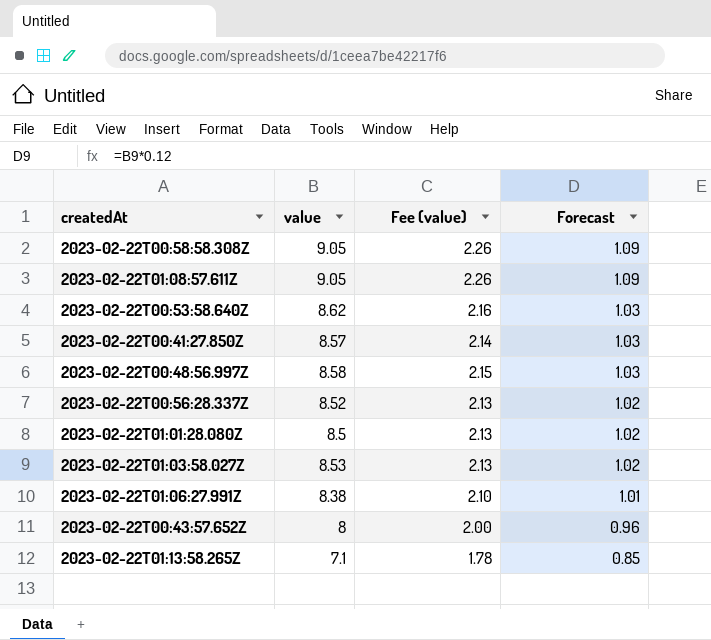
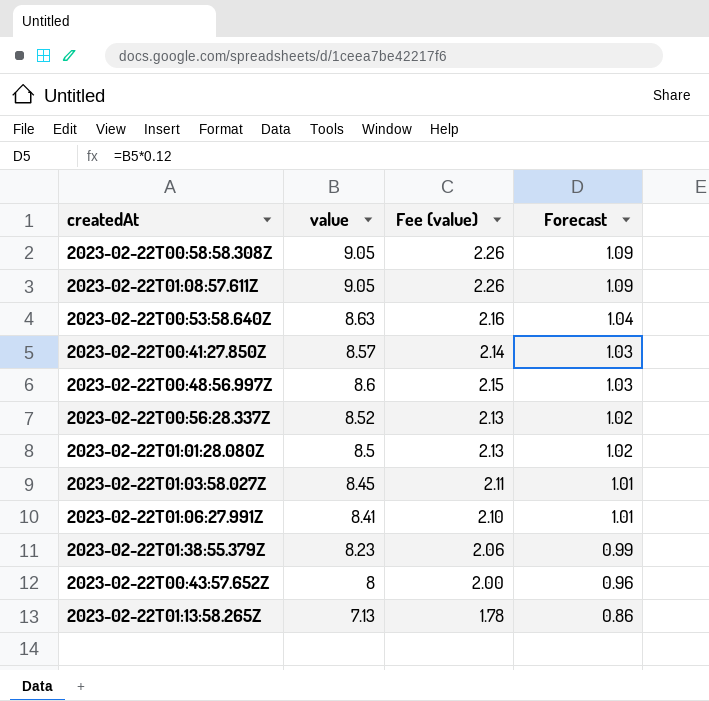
2023-02-22T00:53:58.640Z | value: 8.62 -> 8.63
2023-02-22T00:53:58.640Z | Forecast: 1.03 -> 1.04
2023-02-22T00:48:56.997Z | value: 8.58 -> 8.6
2023-02-22T01:03:58.027Z | value: 8.53 -> 8.45
2023-02-22T01:03:58.027Z | Fee (value): 2.13 -> 2.11
2023-02-22T01:03:58.027Z | Forecast: 1.02 -> 1.01
2023-02-22T01:06:27.991Z | value: 8.38 -> 8.41
row 2023-02-22T01:38:55.379Z: none -> 8.23 | 2.06 | 0.99
2023-02-22T01:13:58.265Z | value: 7.1 -> 7.13
2023-02-22T01:13:58.265Z | Forecast: 0.85 -> 0.86

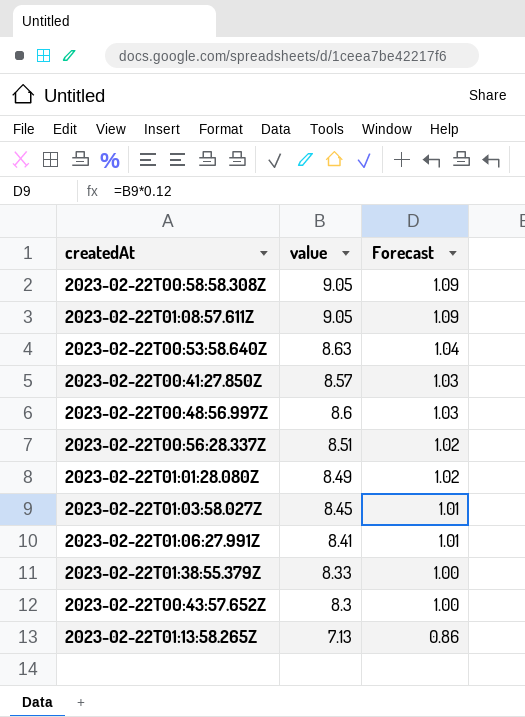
column Fee (value) | formula: [value] * 0.25 -> none
2023-02-22T00:56:28.337Z | value: 8.52 -> 8.51
2023-02-22T01:01:28.080Z | value: 8.5 -> 8.49
2023-02-22T01:38:55.379Z | value: 8.23 -> 8.33
2023-02-22T01:38:55.379Z | Forecast: 0.99 -> 1.00
2023-02-22T00:43:57.652Z | value: 8 -> 8.3
2023-02-22T00:43:57.652Z | Forecast: 0.96 -> 1.00

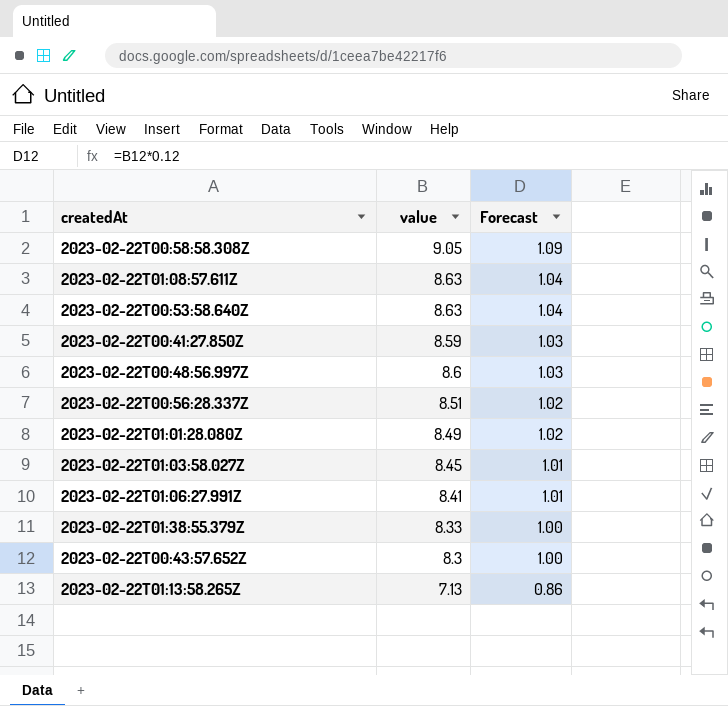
2023-02-22T01:08:57.611Z | value: 9.05 -> 8.63
2023-02-22T01:08:57.611Z | Forecast: 1.09 -> 1.04
2023-02-22T00:41:27.850Z | value: 8.57 -> 8.59

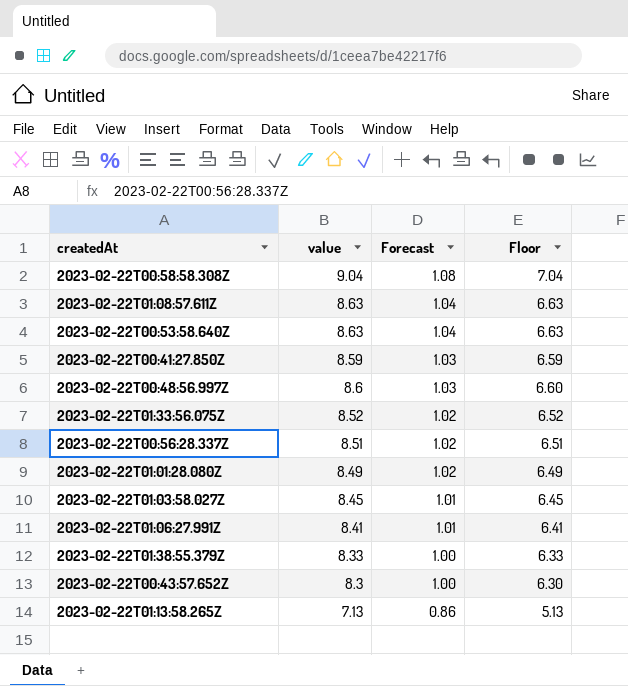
column Floor | formula: none -> [value] - 2
2023-02-22T00:58:58.308Z | value: 9.05 -> 9.04
2023-02-22T00:58:58.308Z | Forecast: 1.09 -> 1.08
row 2023-02-22T01:33:56.075Z: none -> 8.52 | 1.02 | 6.52

